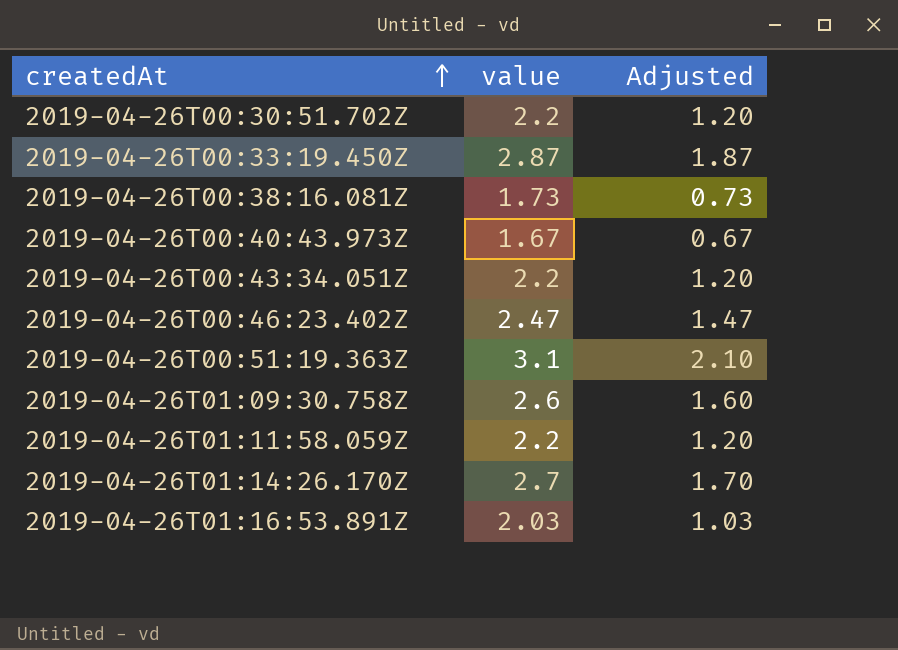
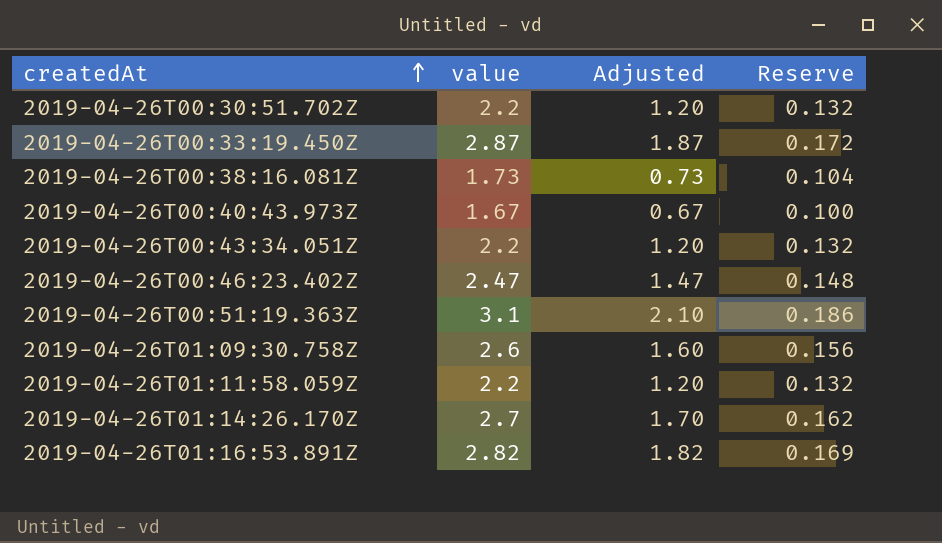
column Reserve | formula: none -> [value] * 0.06
2019-04-26T01:16:53.891Z | value: 2.03 -> 2.82
2019-04-26T01:16:53.891Z | Adjusted: 1.03 -> 1.82

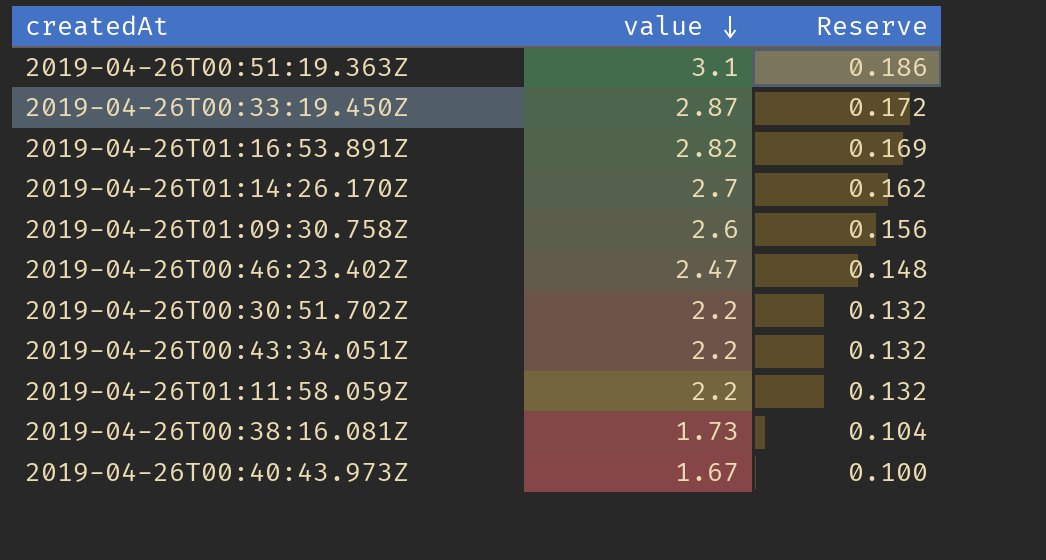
row order: createdAt ascending -> value descending
column Adjusted | formula: [value] - 1 -> none

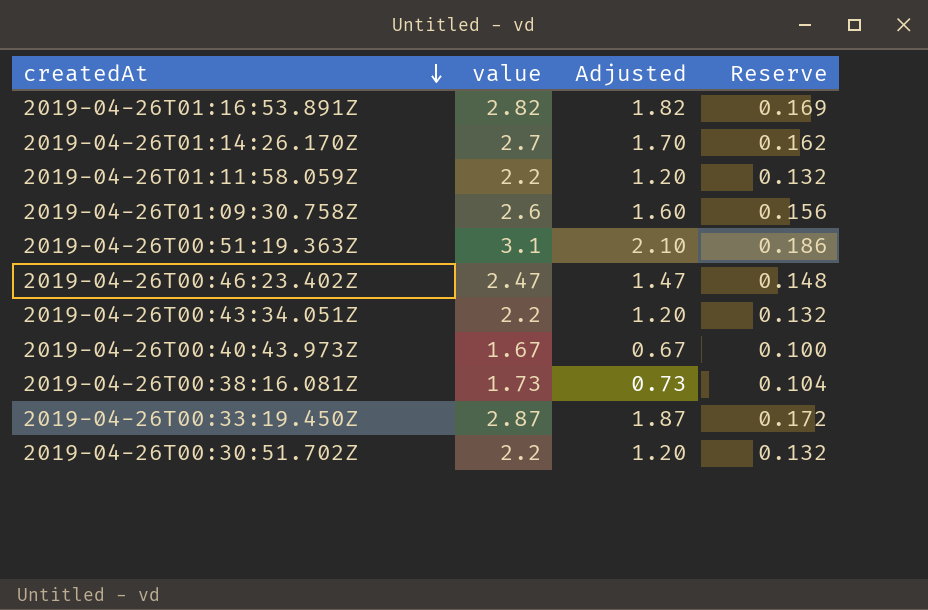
row order: value descending -> createdAt descending
column Adjusted | formula: none -> [value] - 1

